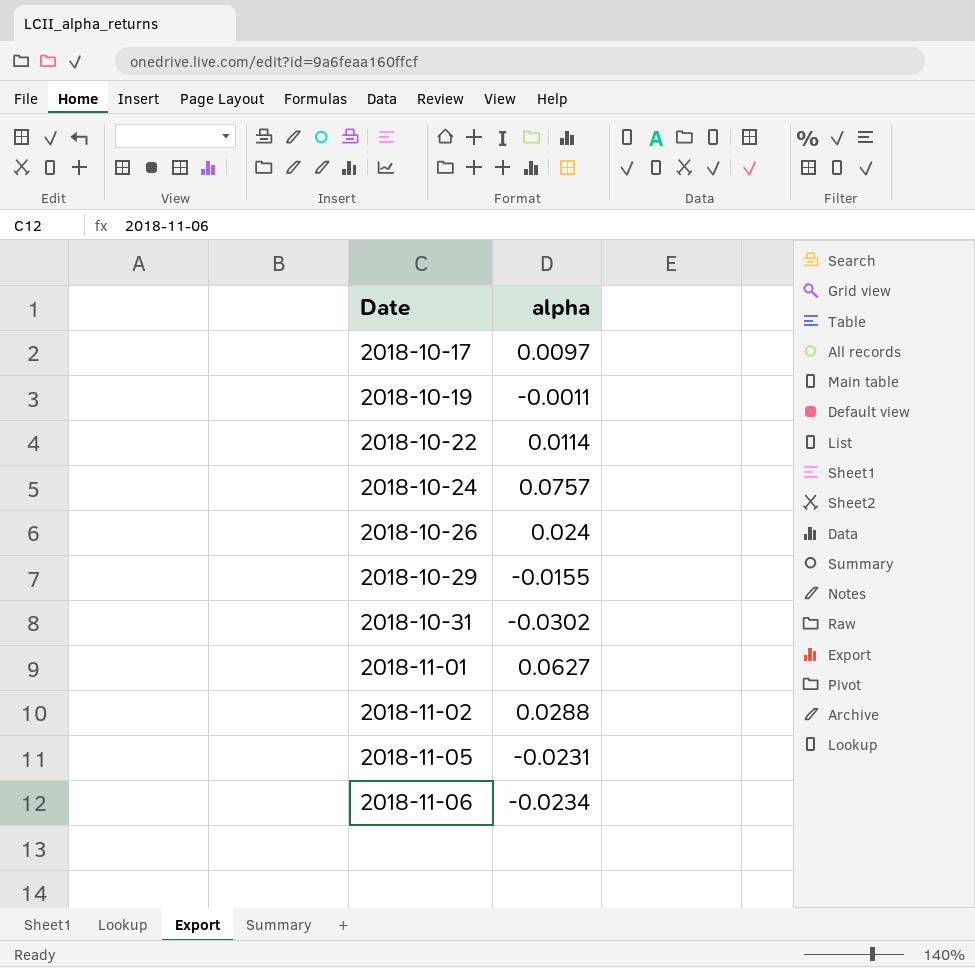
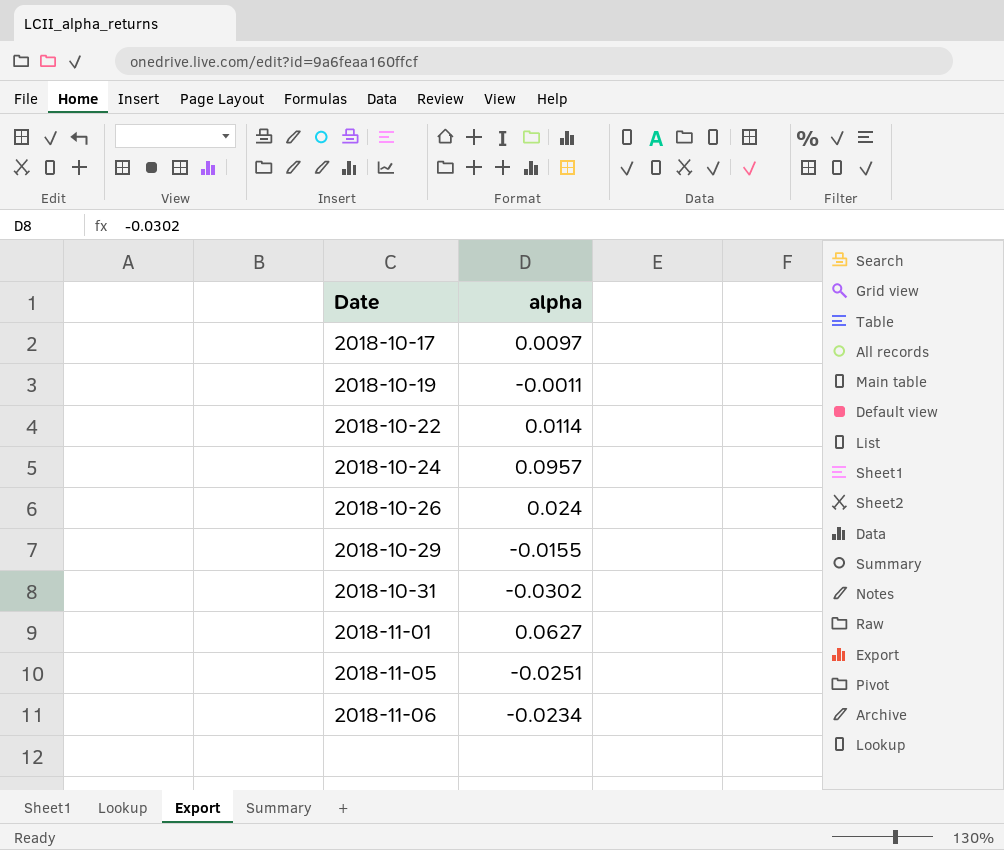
row 2018-11-02: 0.0288 -> none
2018-10-24 | alpha: 0.0757 -> 0.0957
2018-11-05 | alpha: -0.0231 -> -0.0251

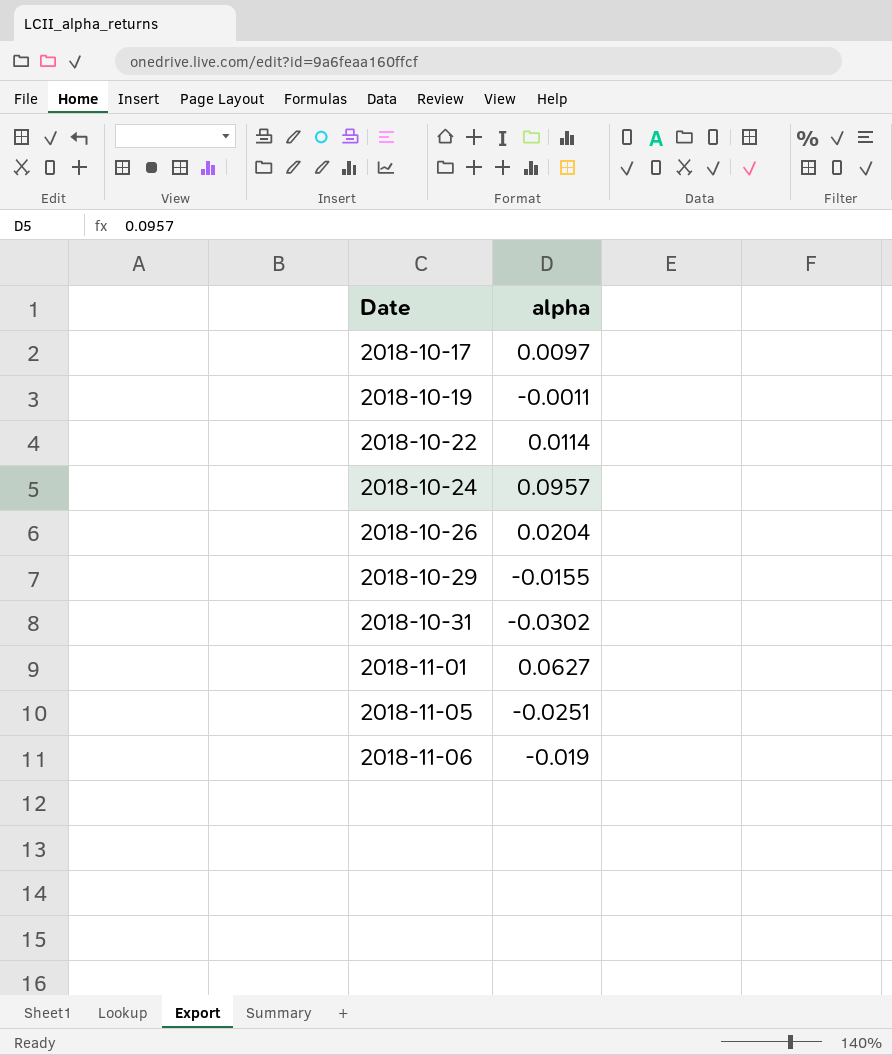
2018-10-26 | alpha: 0.024 -> 0.0204
2018-11-06 | alpha: -0.0234 -> -0.019

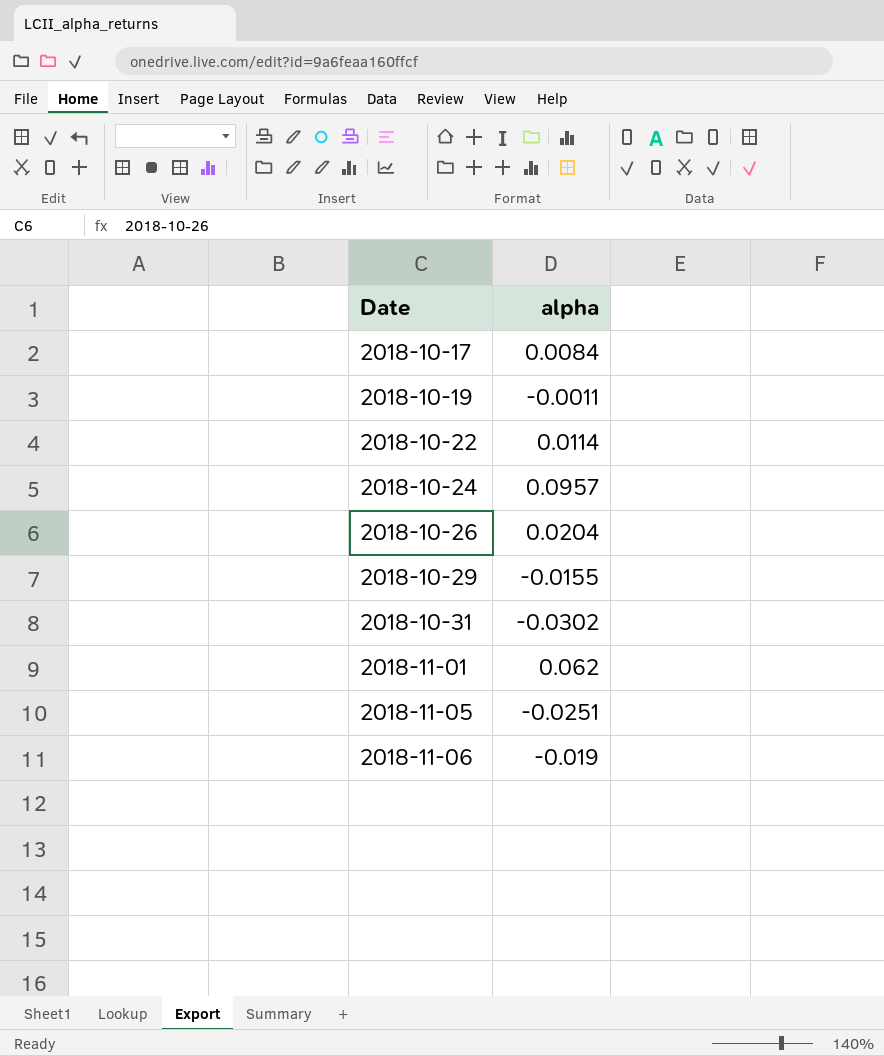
2018-10-17 | alpha: 0.0097 -> 0.0084
2018-11-01 | alpha: 0.0627 -> 0.062

